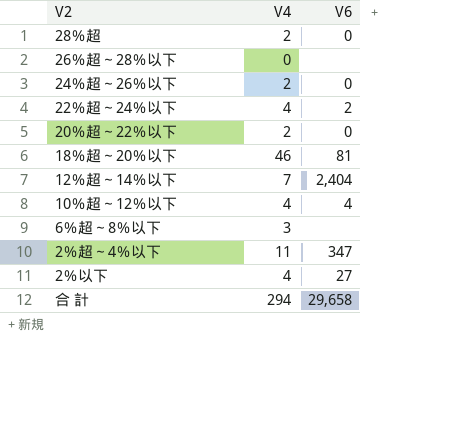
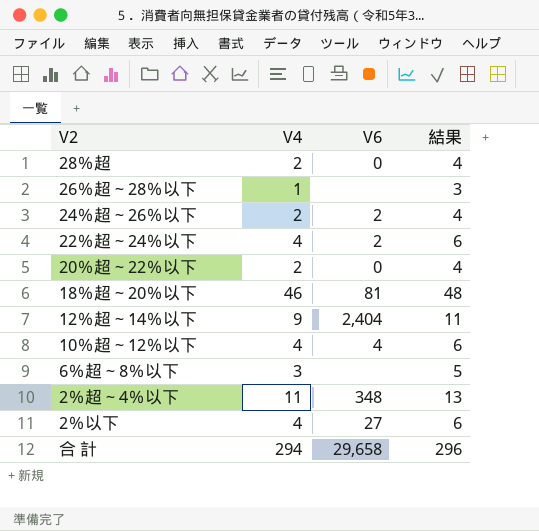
column 結果 | formula: none -> [V4] + 2
26％超～28％以下 | V4: 0 -> 1
24％超～26％以下 | V6: 0 -> 2
12％超～14％以下 | V4: 7 -> 9
2％超～4％以下 | V6: 347 -> 348

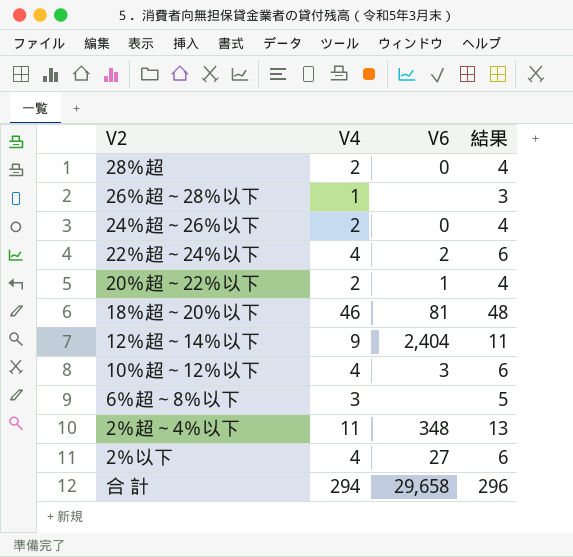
24％超～26％以下 | V6: 2 -> 0
20％超～22％以下 | V6: 0 -> 1
10％超～12％以下 | V6: 4 -> 3

